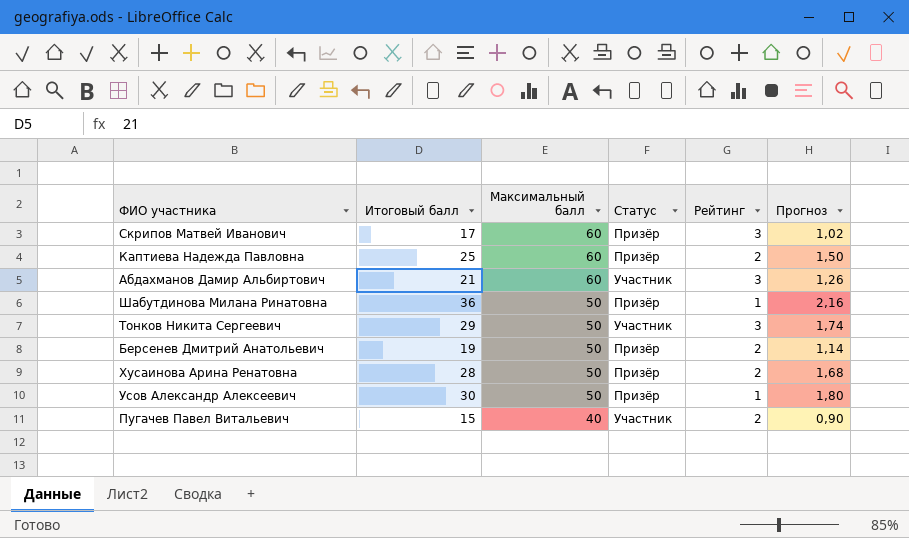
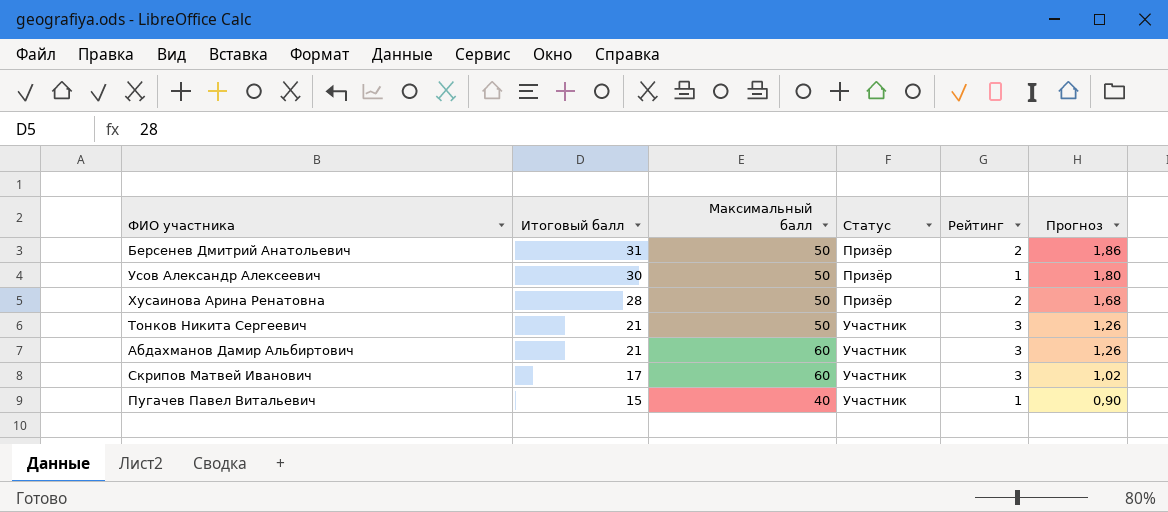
row order: Максимальный балл descending -> Итоговый балл descending
row Каптиева Надежда Павловна: 25 | 60 | Призёр | 2 | 1,50 -> none
row Шабутдинова Милана Ринатовна: 36 | 50 | Призёр | 1 | 2,16 -> none
Берсенев Дмитрий Анатольевич | Итоговый балл: 19 -> 31
Берсенев Дмитрий Анатольевич | Прогноз: 1,14 -> 1,86
Тонков Никита Сергеевич | Итоговый балл: 29 -> 21
Тонков Никита Сергеевич | Прогноз: 1,74 -> 1,26
Скрипов Матвей Иванович | Статус: Призёр -> Участник
Пугачев Павел Витальевич | Рейтинг: 2 -> 1

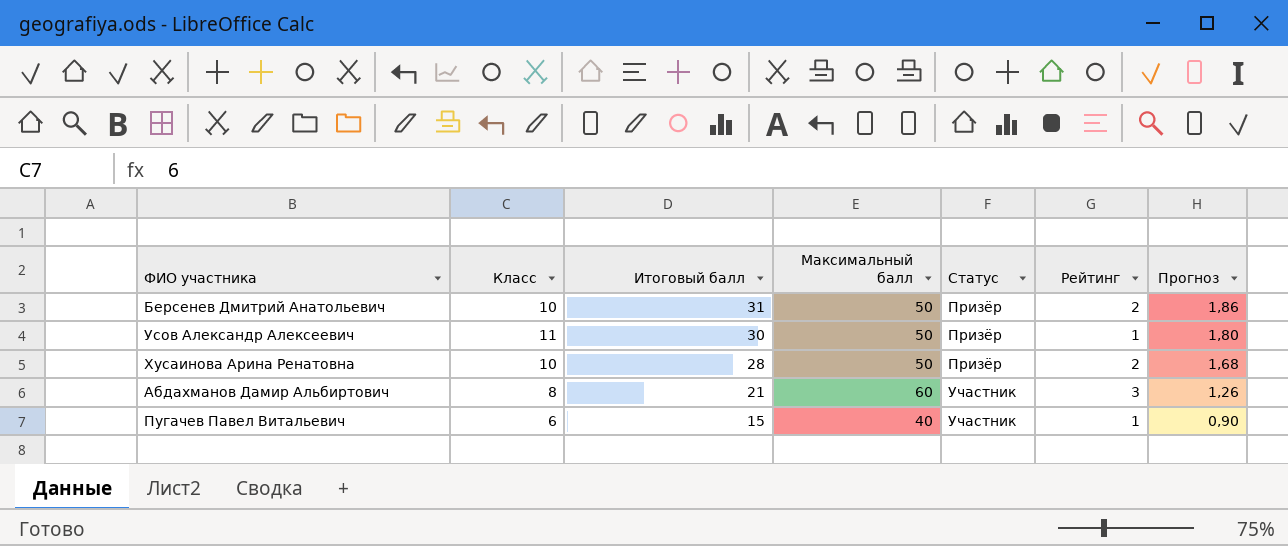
column Класс | position: none -> 2
row Тонков Никита Сергеевич: 21 | 50 | Участник | 3 | 1,26 -> none
row Скрипов Матвей Иванович: 17 | 60 | Участник | 3 | 1,02 -> none

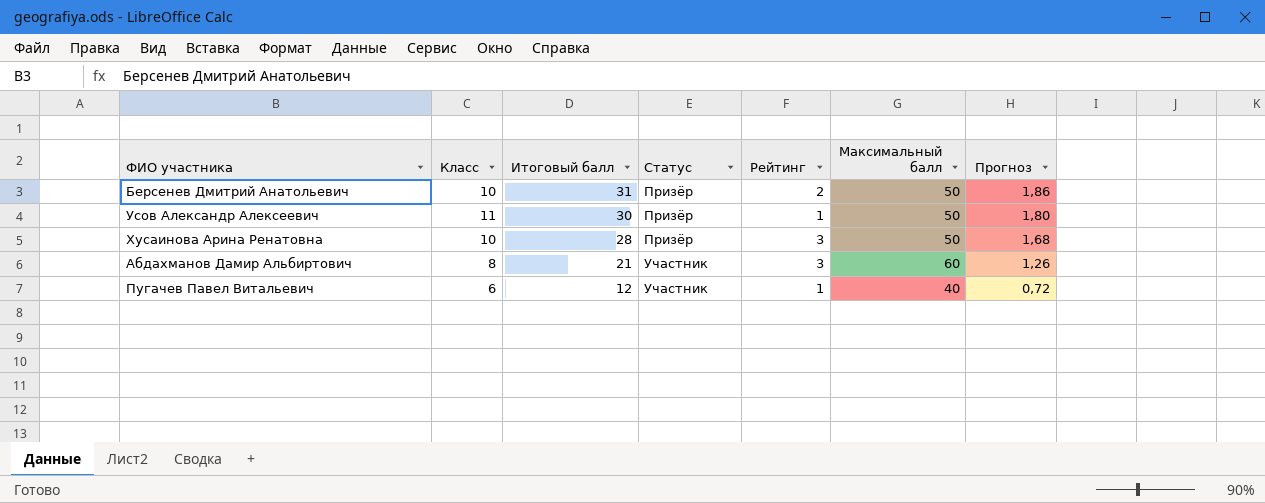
column Максимальный балл | position: 4 -> 6
Хусаинова Арина Ренатовна | Рейтинг: 2 -> 3
Пугачев Павел Витальевич | Итоговый балл: 15 -> 12
Пугачев Павел Витальевич | Прогноз: 0,90 -> 0,72

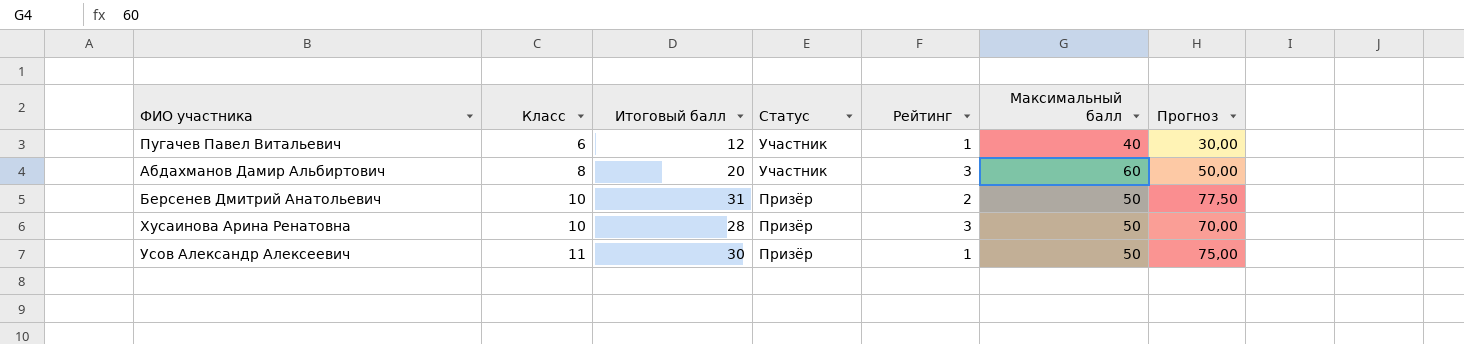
row order: Итоговый балл descending -> Класс ascending
column Прогноз | formula: [Итоговый балл] * 0,06 -> [Итоговый балл] * 2,5
Абдахманов Дамир Альбиртович | Итоговый балл: 21 -> 20

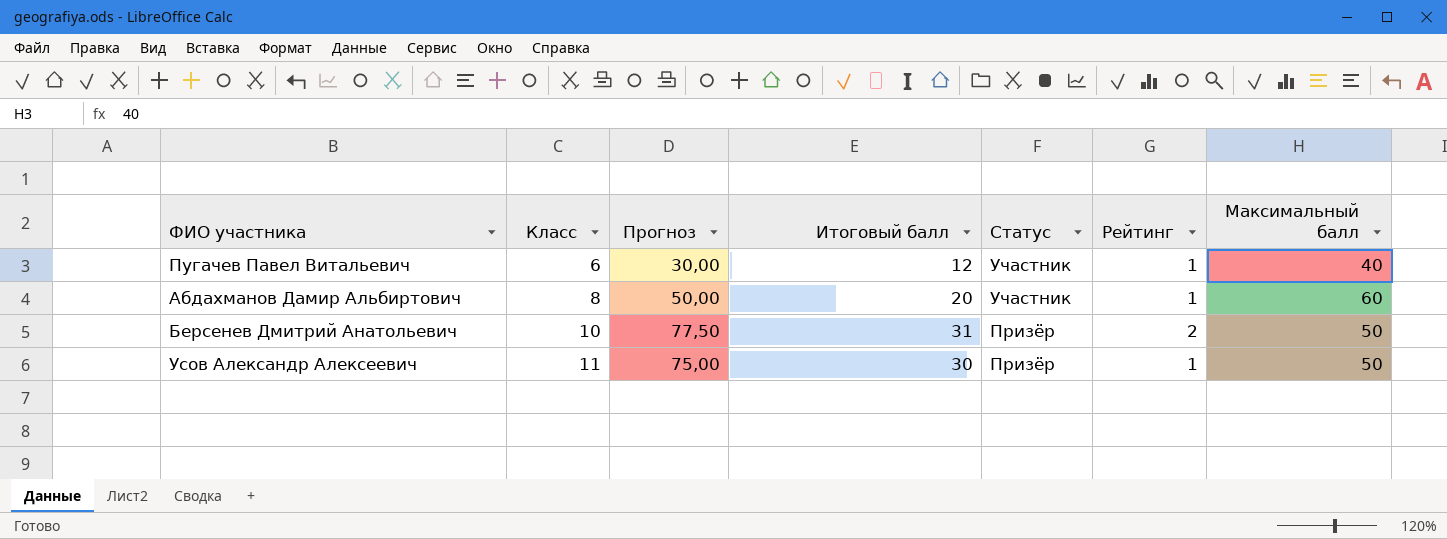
column Прогноз | position: 7 -> 3
row Хусаинова Арина Ренатовна: 10 | 28 | Призёр | 3 | 50 | 70,00 -> none
Абдахманов Дамир Альбиртович | Рейтинг: 3 -> 1

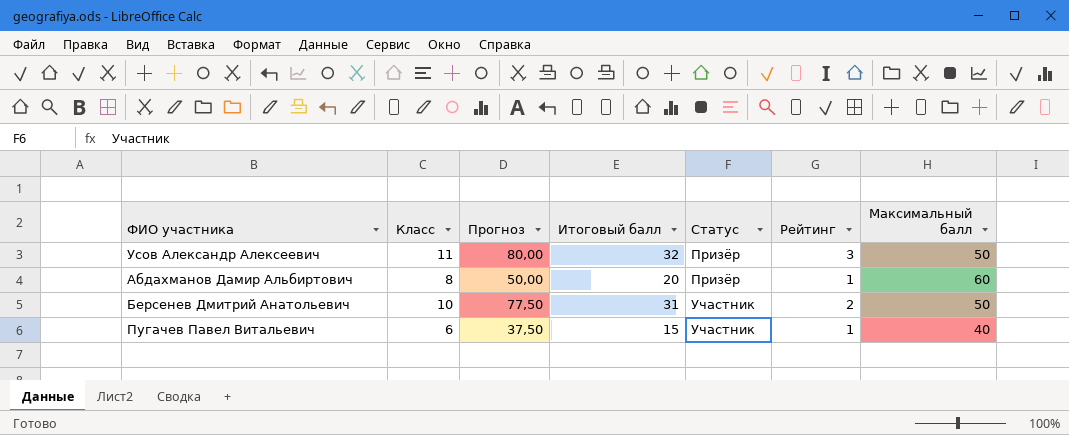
row order: Класс ascending -> Статус ascending
Усов Александр Алексеевич | Прогноз: 75,00 -> 80,00
Усов Александр Алексеевич | Итоговый балл: 30 -> 32
Усов Александр Алексеевич | Рейтинг: 1 -> 3
Абдахманов Дамир Альбиртович | Статус: Участник -> Призёр
Берсенев Дмитрий Анатольевич | Статус: Призёр -> Участник
Пугачев Павел Витальевич | Прогноз: 30,00 -> 37,50
Пугачев Павел Витальевич | Итоговый балл: 12 -> 15

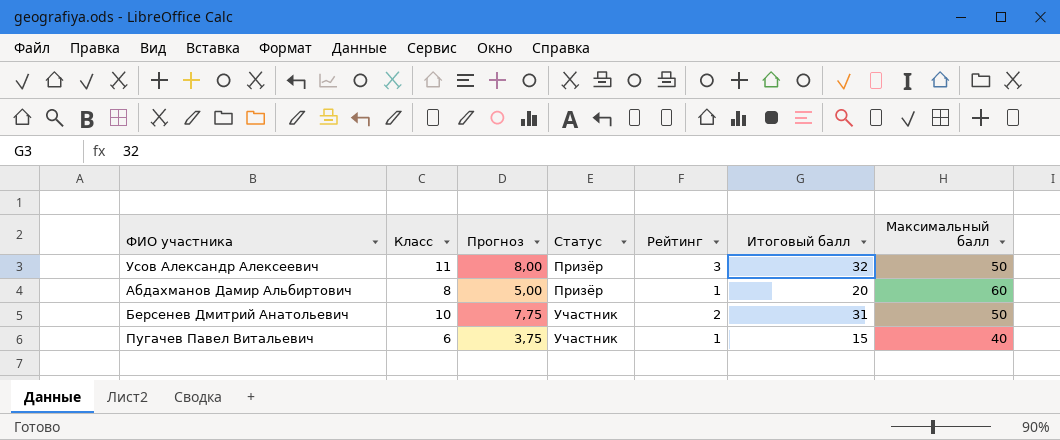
column Прогноз | formula: [Итоговый балл] * 2,5 -> [Итоговый балл] * 0,25
column Итоговый балл | position: 4 -> 6

